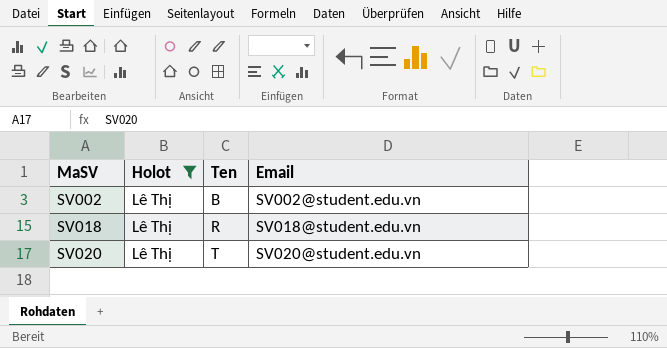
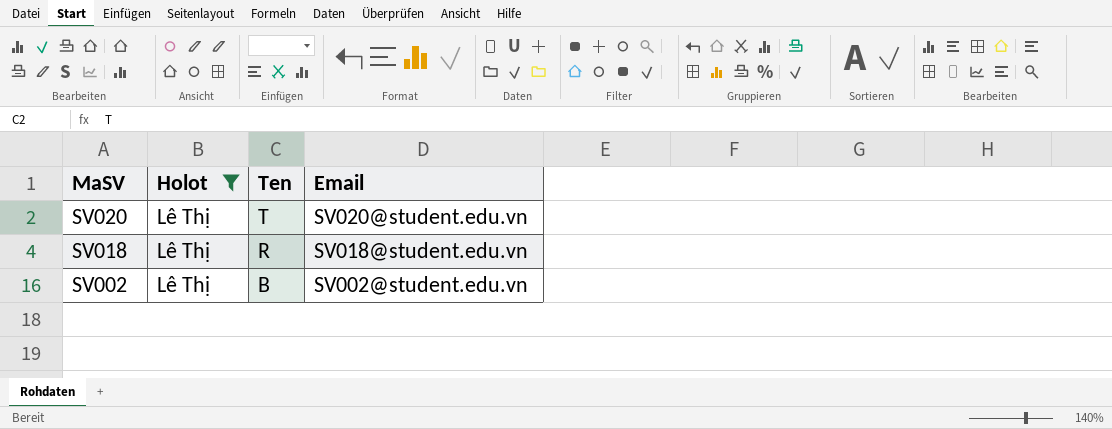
row order: MaSV ascending -> MaSV descending

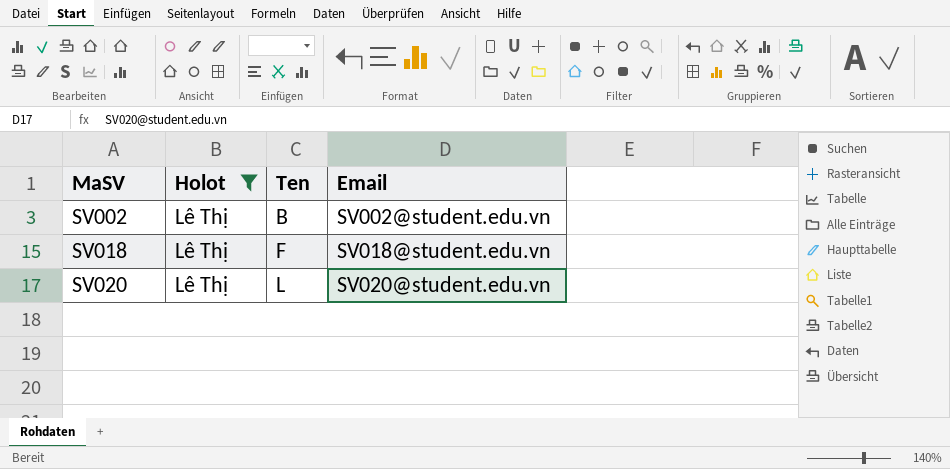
row order: MaSV descending -> MaSV ascending
SV018 | Ten: R -> F
SV020 | Ten: T -> L

